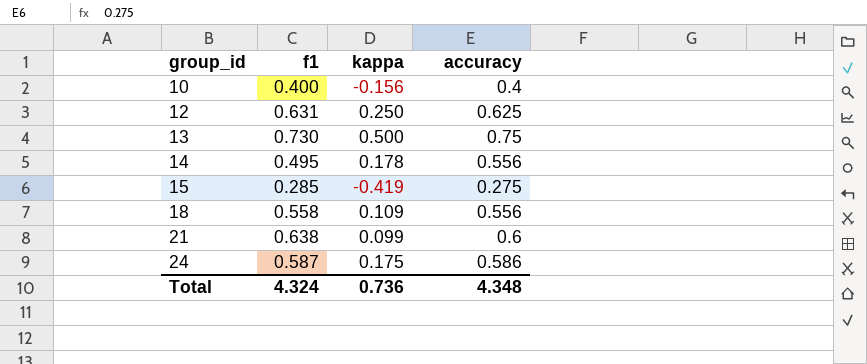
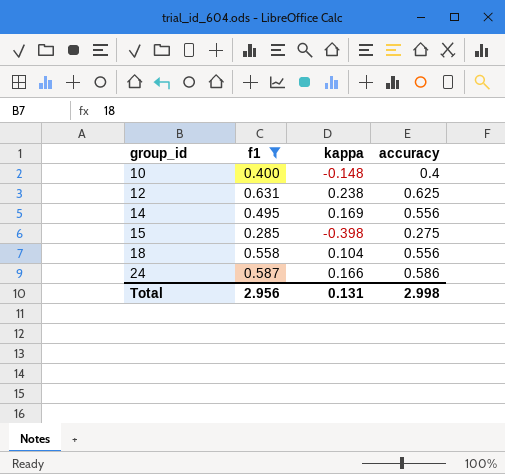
filter: none -> f1 <= 0.631
10 | kappa: -0.156 -> -0.148
12 | kappa: 0.250 -> 0.238
14 | kappa: 0.178 -> 0.169
15 | kappa: -0.419 -> -0.398
18 | kappa: 0.109 -> 0.104
24 | kappa: 0.175 -> 0.166
Total | f1: 4.324 -> 2.956
Total | kappa: 0.736 -> 0.131
Total | accuracy: 4.348 -> 2.998

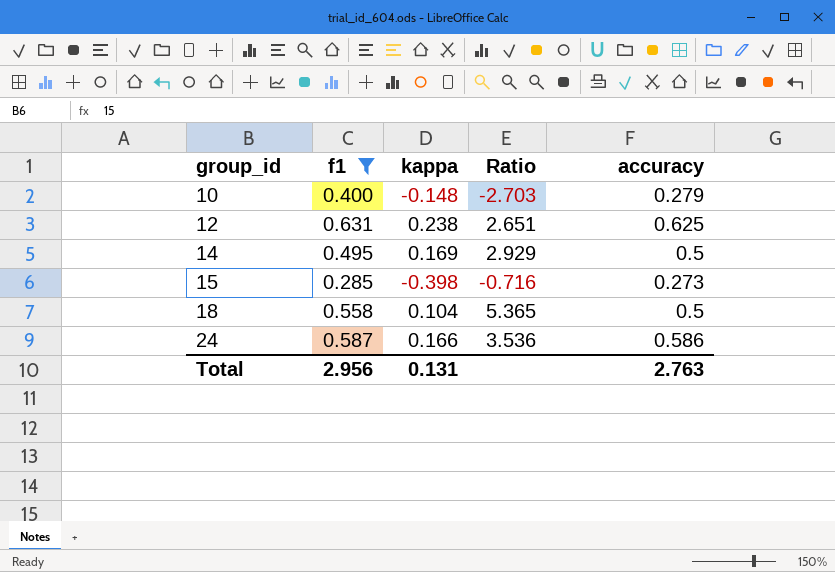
column Ratio | formula: none -> [f1] / [kappa]
10 | accuracy: 0.4 -> 0.279
14 | accuracy: 0.556 -> 0.5
15 | accuracy: 0.275 -> 0.273
18 | accuracy: 0.556 -> 0.5
Total | accuracy: 2.998 -> 2.763

